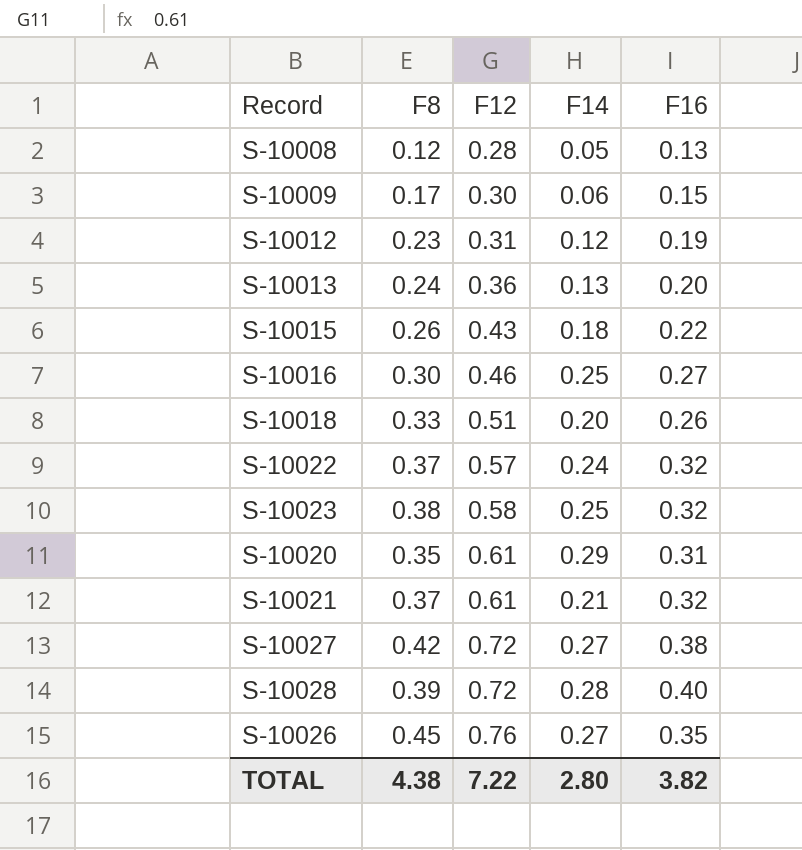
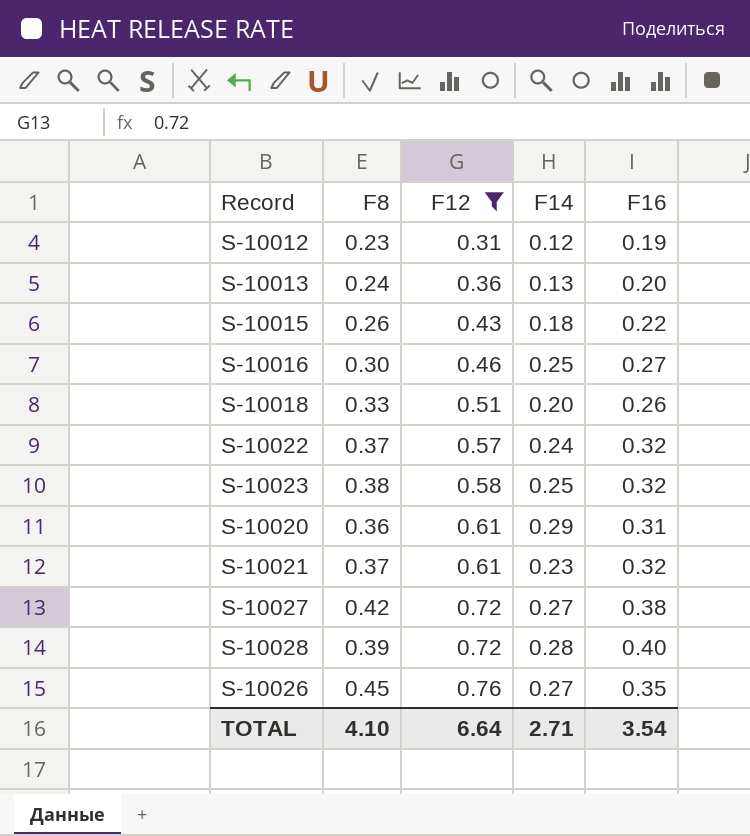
filter: none -> F12 >= 0.31
S-10020 | F8: 0.35 -> 0.36
S-10021 | F14: 0.21 -> 0.23
TOTAL | F8: 4.38 -> 4.10
TOTAL | F12: 7.22 -> 6.64
TOTAL | F14: 2.80 -> 2.71
TOTAL | F16: 3.82 -> 3.54

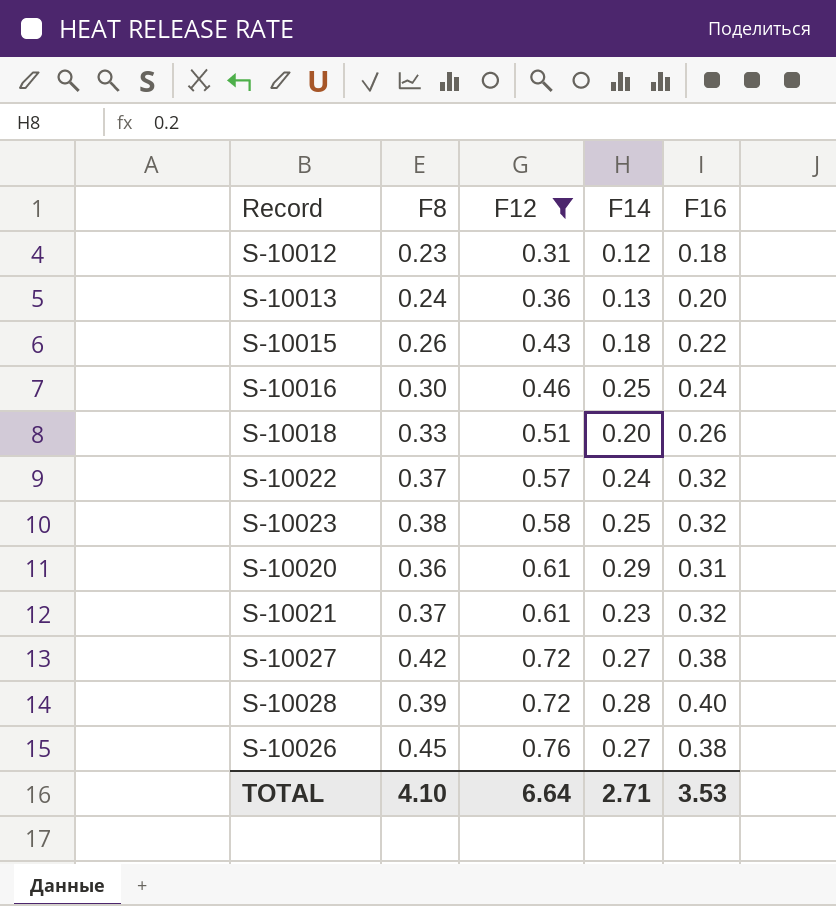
S-10012 | F16: 0.19 -> 0.18
S-10016 | F16: 0.27 -> 0.24
S-10026 | F16: 0.35 -> 0.38
TOTAL | F16: 3.54 -> 3.53

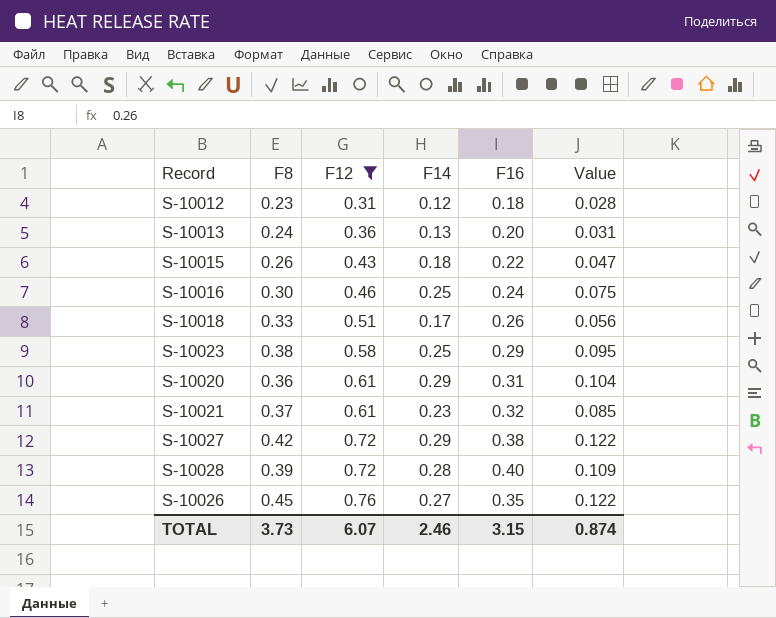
column Value | formula: none -> [F8] * [F14]
row S-10022: 0.37 | 0.57 | 0.24 | 0.32 -> none
S-10018 | F14: 0.20 -> 0.17
S-10023 | F16: 0.32 -> 0.29
S-10027 | F14: 0.27 -> 0.29
S-10026 | F16: 0.38 -> 0.35
TOTAL | F8: 4.10 -> 3.73
TOTAL | F12: 6.64 -> 6.07
TOTAL | F14: 2.71 -> 2.46
TOTAL | F16: 3.53 -> 3.15

